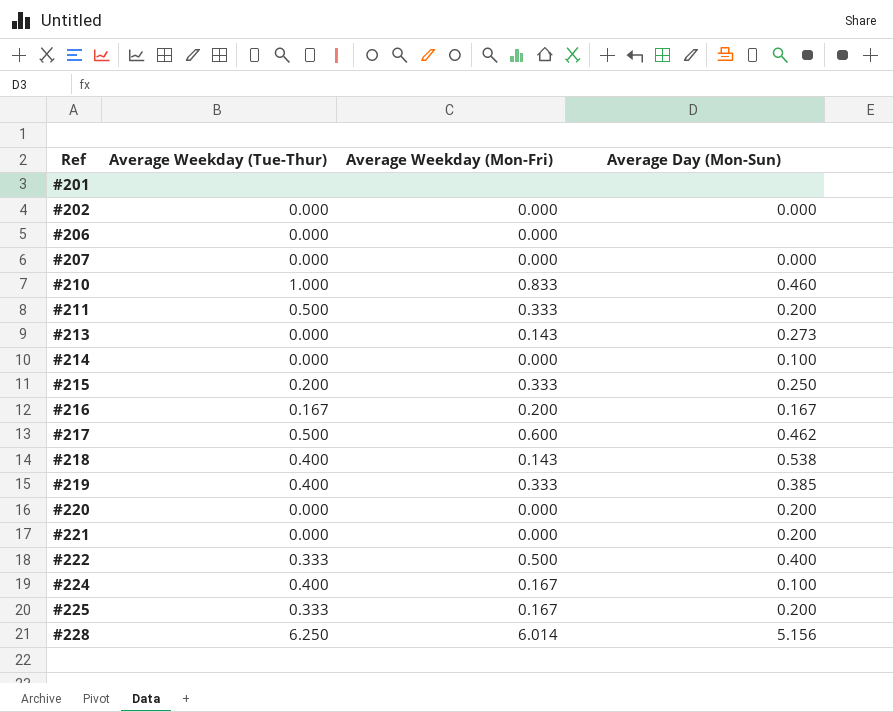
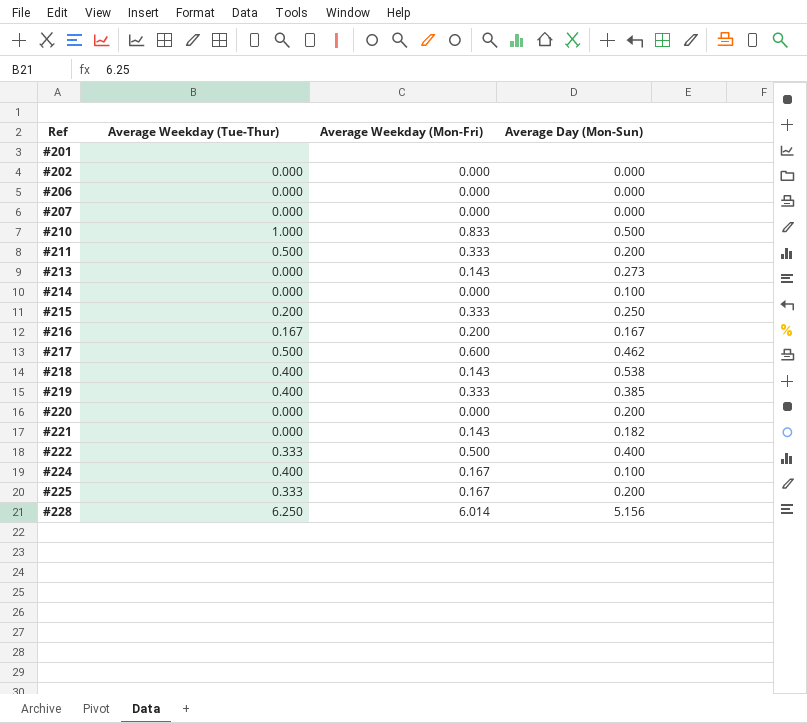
#206 | Average Day (Mon-Sun): none -> 0.000
#210 | Average Day (Mon-Sun): 0.460 -> 0.500
#221 | Average Weekday (Mon-Fri): 0.000 -> 0.143
#221 | Average Day (Mon-Sun): 0.200 -> 0.182

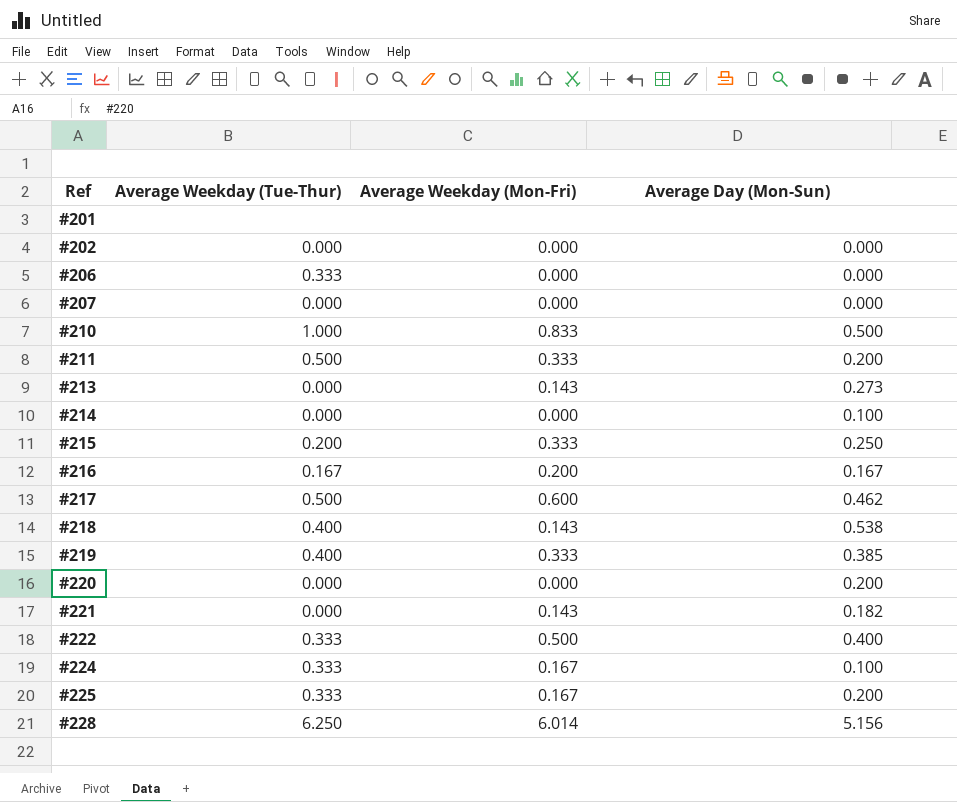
#206 | Average Weekday (Tue-Thur): 0.000 -> 0.333
#224 | Average Weekday (Tue-Thur): 0.400 -> 0.333

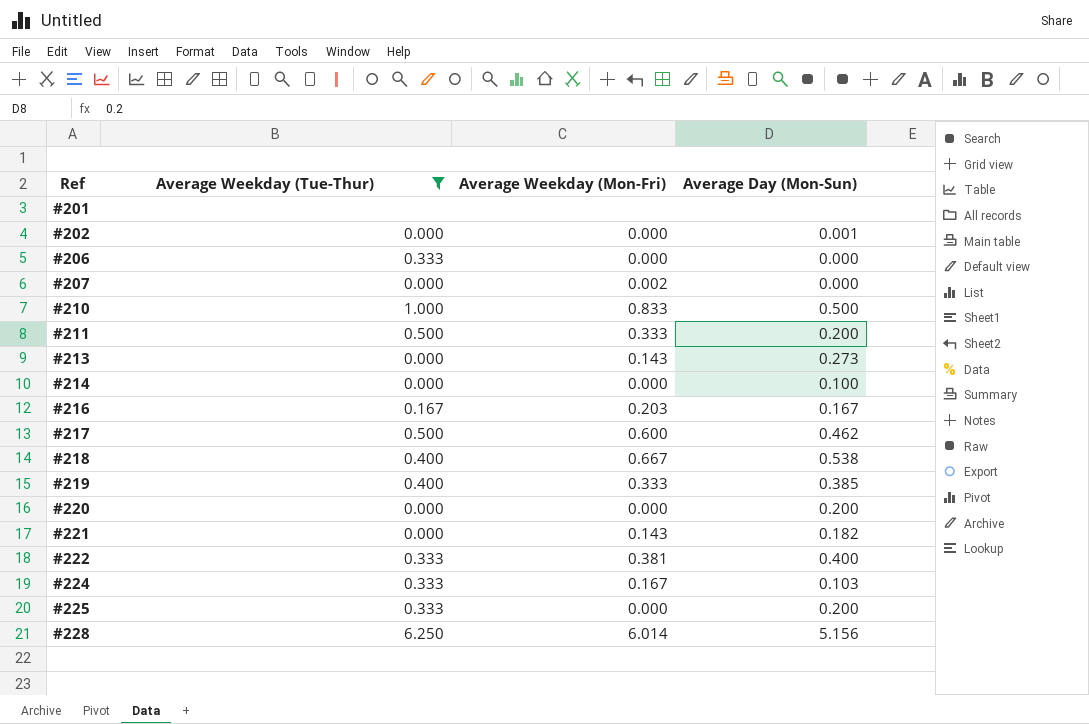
filter: none -> Average Weekday (Tue-Thur) != 0.200
#202 | Average Day (Mon-Sun): 0.000 -> 0.001
#207 | Average Weekday (Mon-Fri): 0.000 -> 0.002
#216 | Average Weekday (Mon-Fri): 0.200 -> 0.203
#218 | Average Weekday (Mon-Fri): 0.143 -> 0.667
#222 | Average Weekday (Mon-Fri): 0.500 -> 0.381
#224 | Average Day (Mon-Sun): 0.100 -> 0.103
#225 | Average Weekday (Mon-Fri): 0.167 -> 0.000

